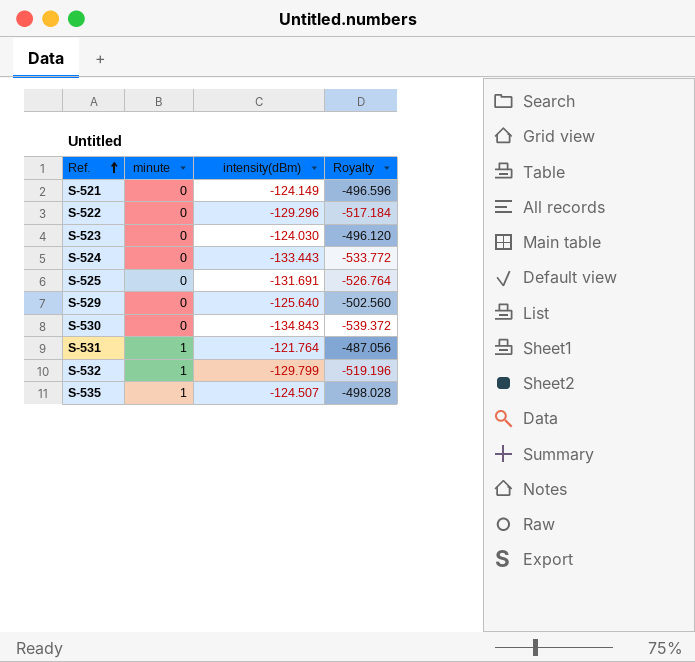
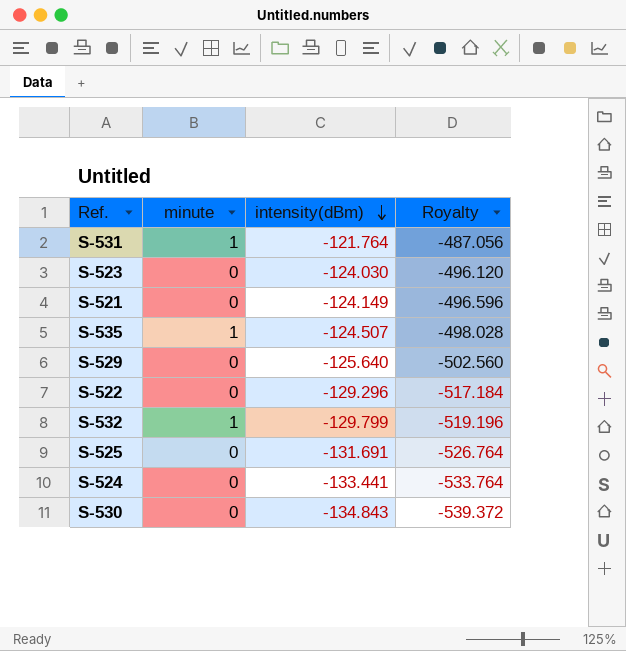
row order: Ref. ascending -> intensity(dBm) descending
S-524 | intensity(dBm): -133.443 -> -133.441
S-524 | Royalty: -533.772 -> -533.764

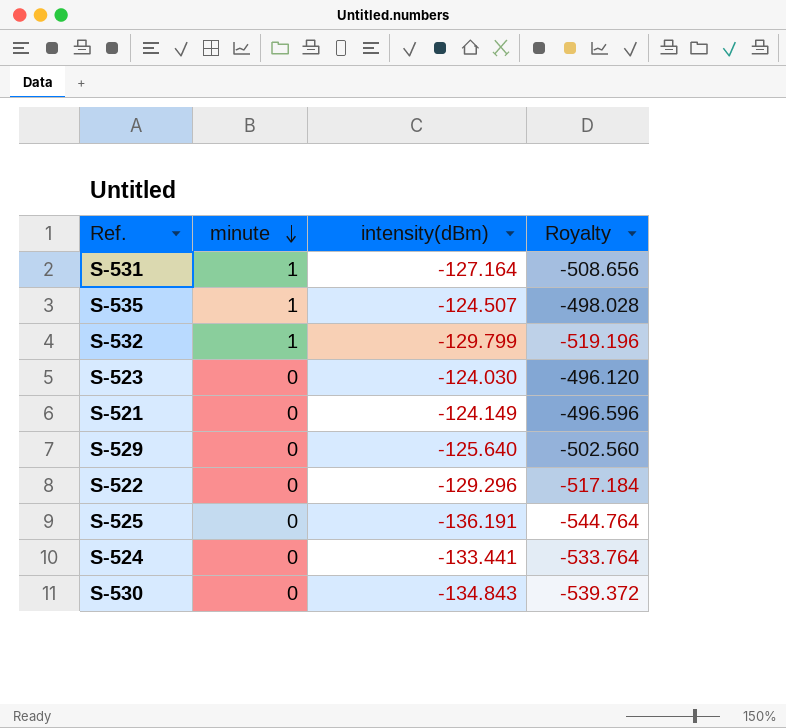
row order: intensity(dBm) descending -> minute descending
S-531 | intensity(dBm): -121.764 -> -127.164
S-531 | Royalty: -487.056 -> -508.656
S-525 | intensity(dBm): -131.691 -> -136.191
S-525 | Royalty: -526.764 -> -544.764

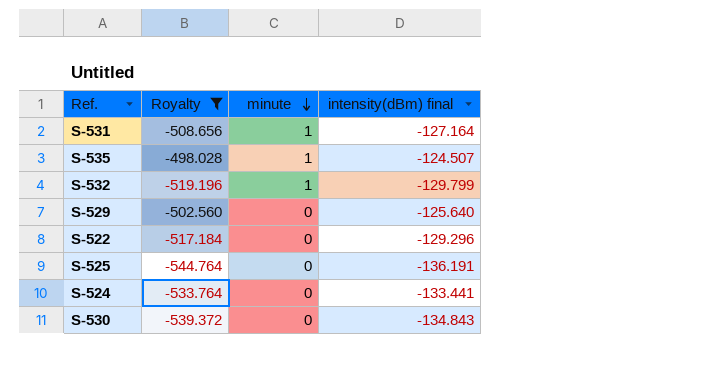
filter: none -> Royalty <= -498.028
column Royalty | position: 4 -> 2
column name: intensity(dBm) -> intensity(dBm) final

